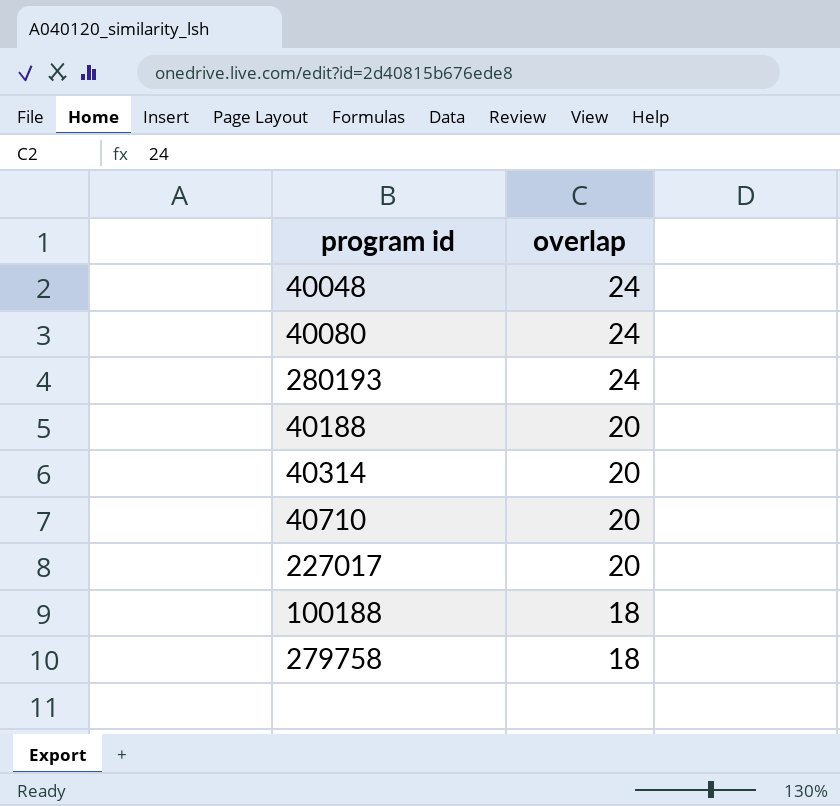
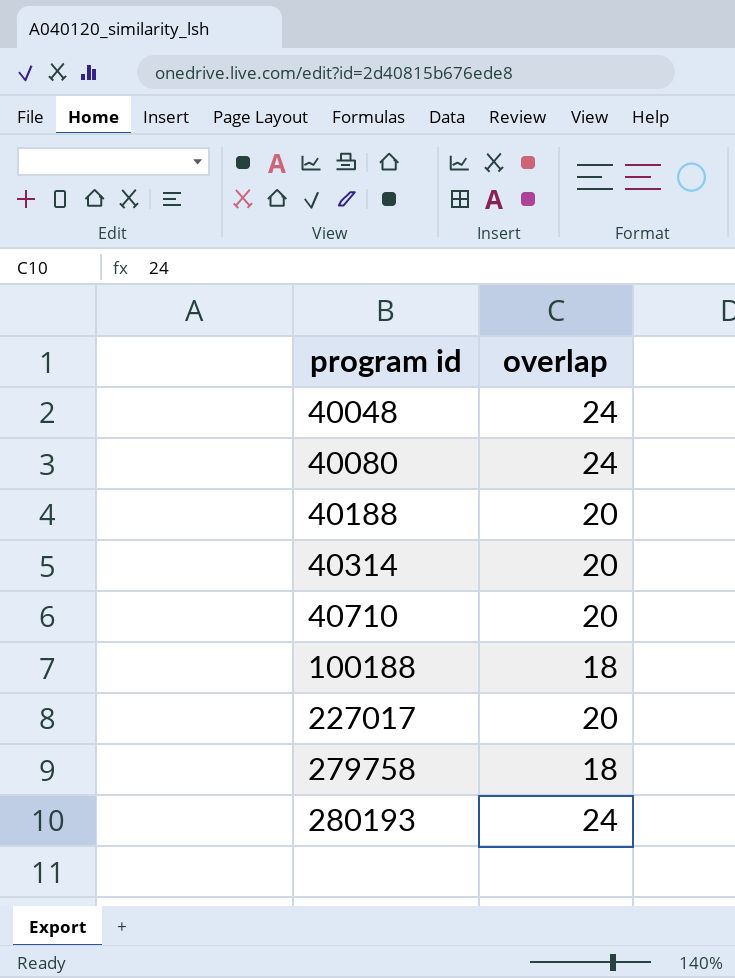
row order: overlap descending -> program id ascending

